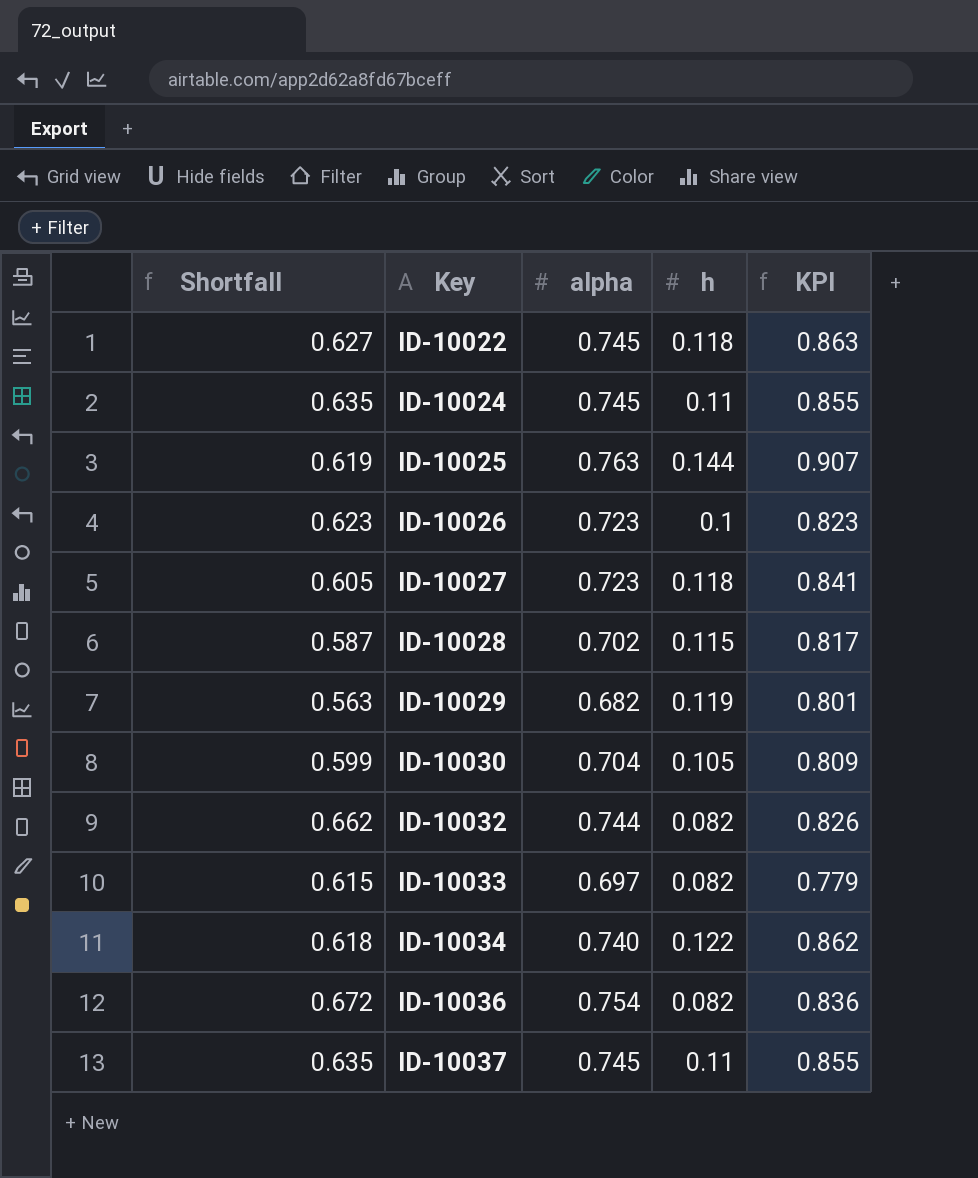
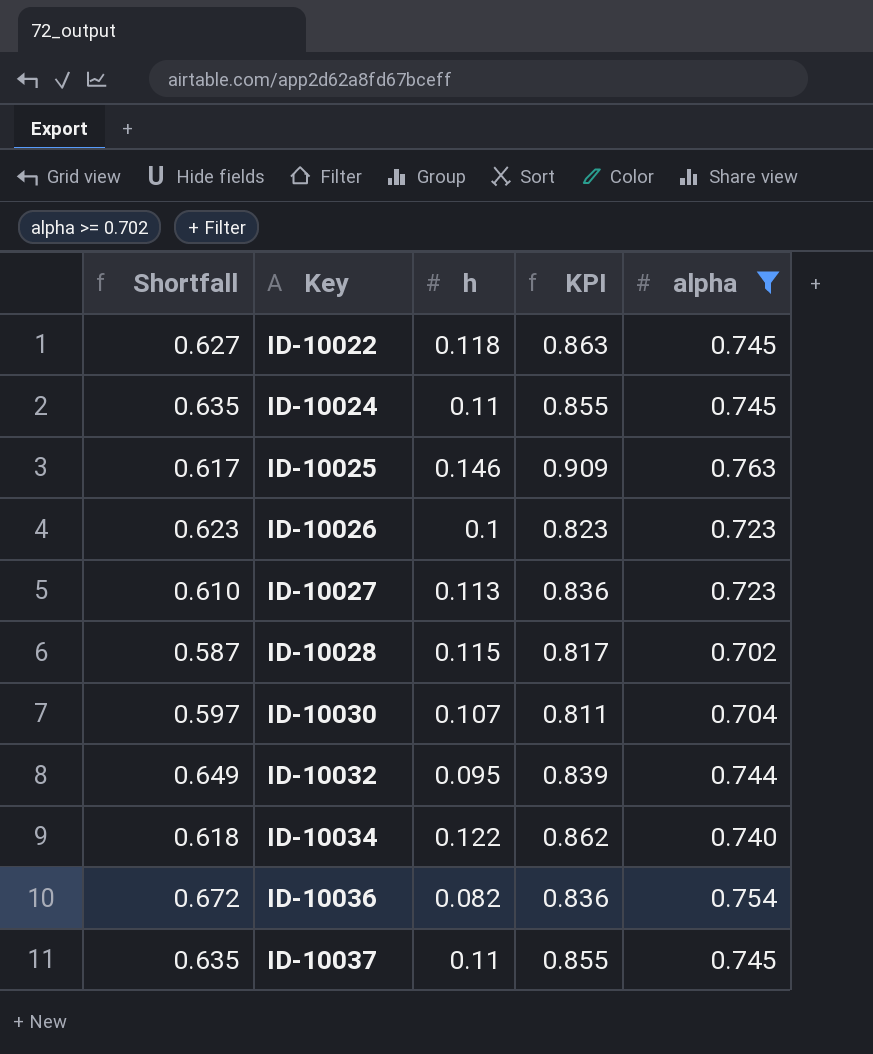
filter: none -> alpha >= 0.702
column alpha | position: 3 -> 5
ID-10025 | Shortfall: 0.619 -> 0.617
ID-10025 | h: 0.144 -> 0.146
ID-10025 | KPI: 0.907 -> 0.909
ID-10027 | Shortfall: 0.605 -> 0.610
ID-10027 | h: 0.118 -> 0.113
ID-10027 | KPI: 0.841 -> 0.836
ID-10030 | Shortfall: 0.599 -> 0.597
ID-10030 | h: 0.105 -> 0.107
ID-10030 | KPI: 0.809 -> 0.811
ID-10032 | Shortfall: 0.662 -> 0.649
ID-10032 | h: 0.082 -> 0.095
ID-10032 | KPI: 0.826 -> 0.839

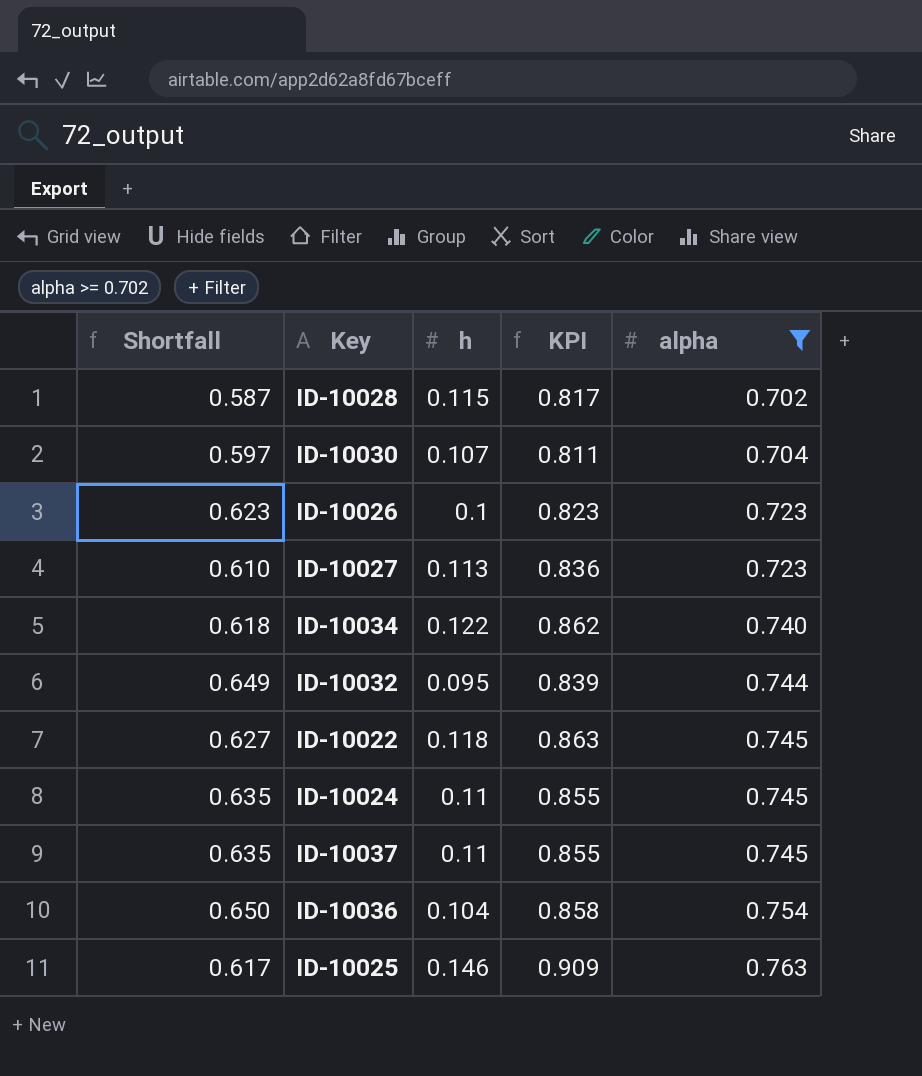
row order: Key ascending -> alpha ascending
ID-10036 | Shortfall: 0.672 -> 0.650
ID-10036 | h: 0.082 -> 0.104
ID-10036 | KPI: 0.836 -> 0.858

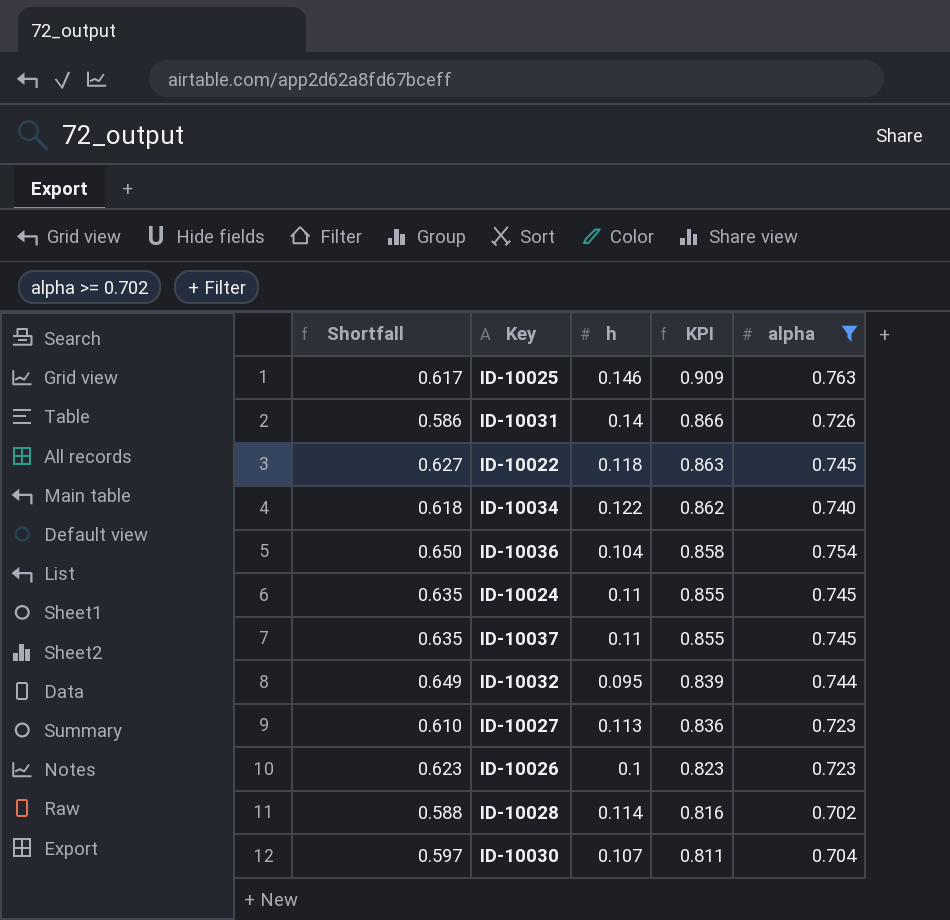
row order: alpha ascending -> KPI descending
row ID-10031: none -> 0.586 | 0.14 | 0.866 | 0.726
ID-10028 | Shortfall: 0.587 -> 0.588
ID-10028 | h: 0.115 -> 0.114
ID-10028 | KPI: 0.817 -> 0.816

